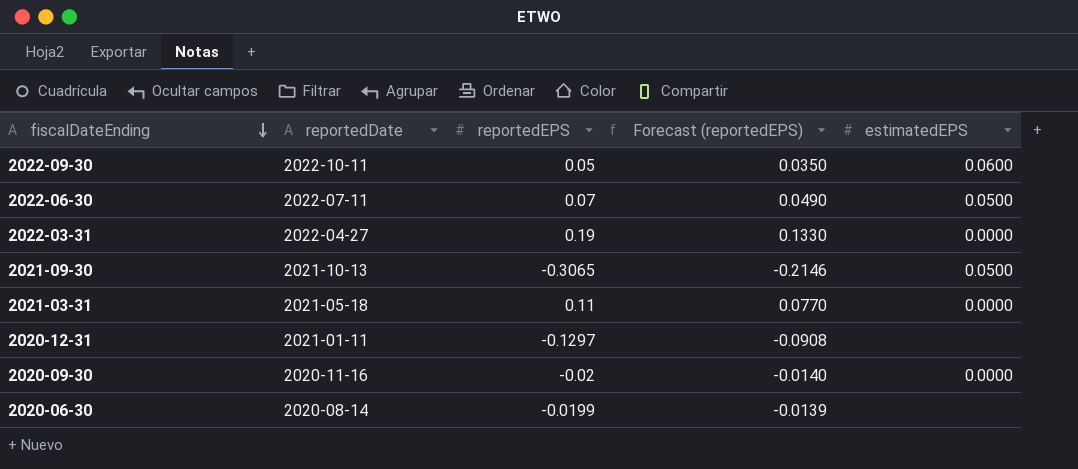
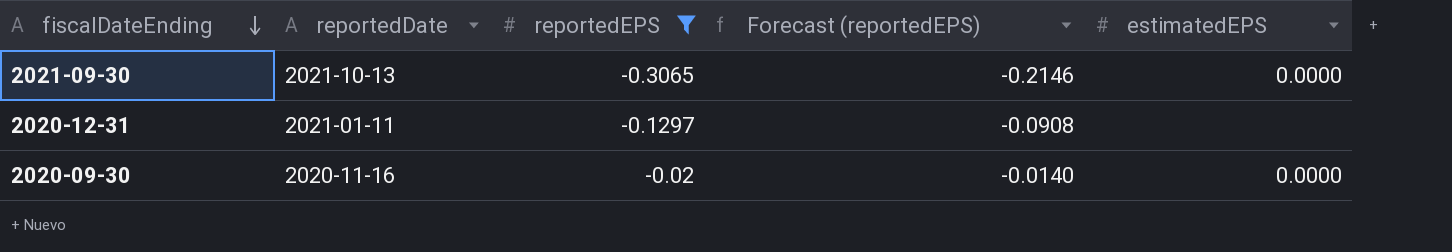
filter: none -> reportedEPS <= -0.02
2021-09-30 | estimatedEPS: 0.0500 -> 0.0000

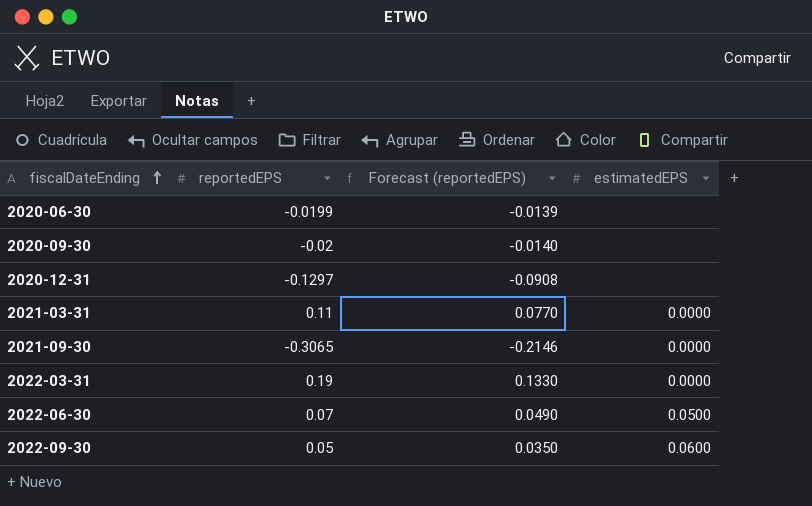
filter: reportedEPS <= -0.02 -> none
row order: fiscalDateEnding descending -> fiscalDateEnding ascending
column reportedDate | position: 2 -> none
2020-09-30 | estimatedEPS: 0.0000 -> none

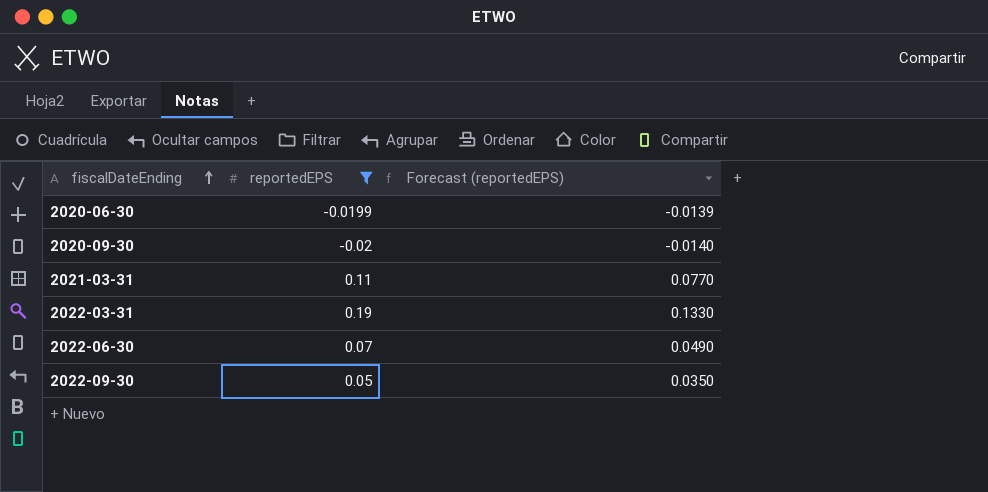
filter: none -> reportedEPS >= -0.02
column estimatedEPS | position: 4 -> none

